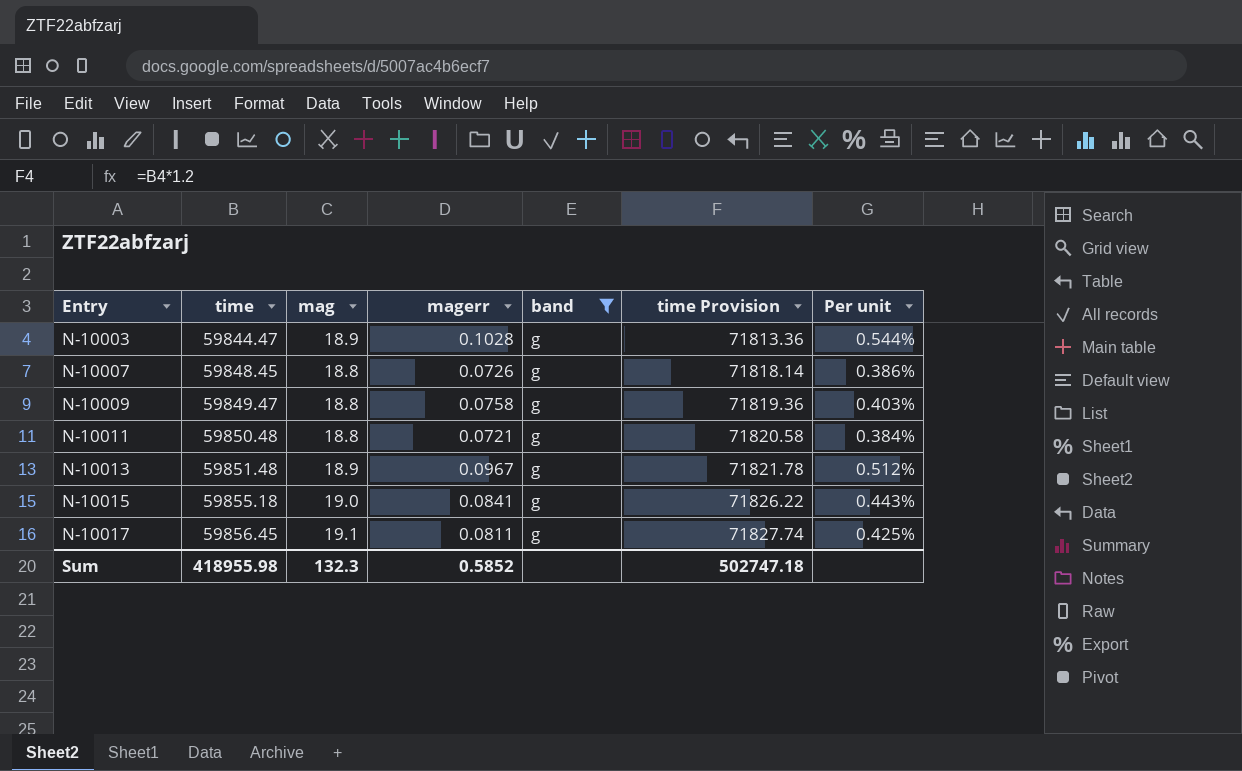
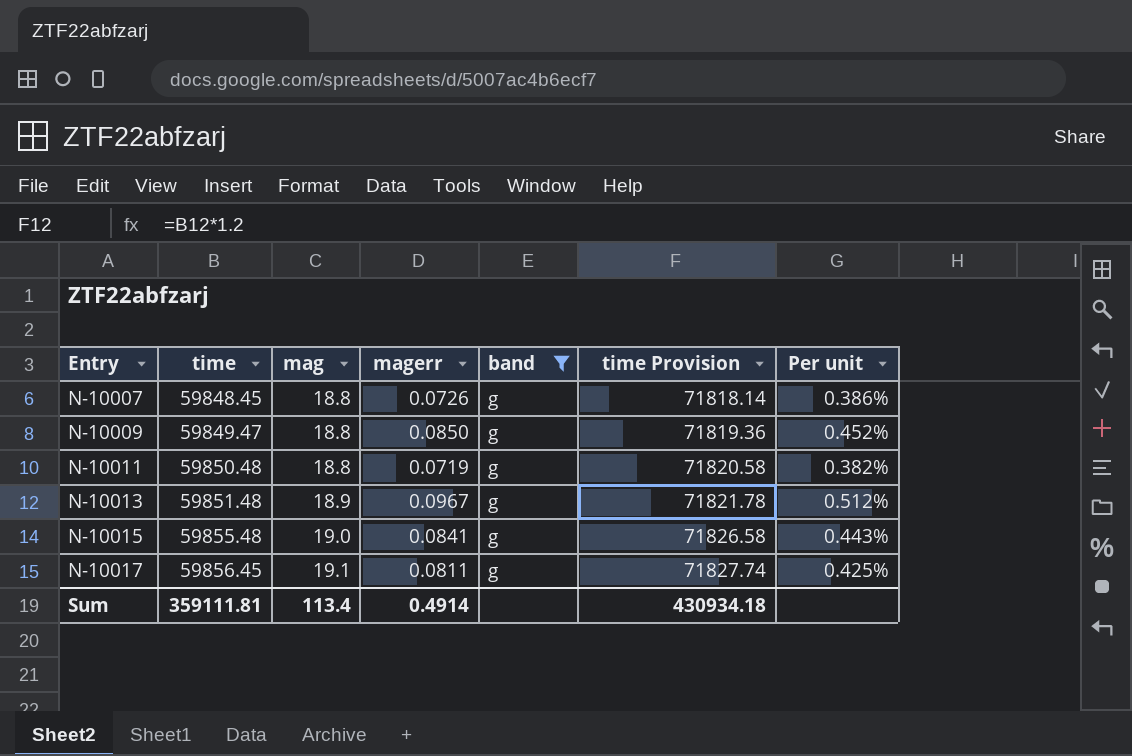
row N-10003: 59844.47 | 18.9 | 0.1028 | g | 71813.36 | 0.544% -> none
N-10009 | magerr: 0.0758 -> 0.0850
N-10009 | Per unit: 0.403% -> 0.452%
N-10011 | magerr: 0.0721 -> 0.0719
N-10011 | Per unit: 0.384% -> 0.382%
N-10015 | time: 59855.18 -> 59855.48
N-10015 | time Provision: 71826.22 -> 71826.58
Sum | time: 418955.98 -> 359111.81
Sum | mag: 132.3 -> 113.4
Sum | magerr: 0.5852 -> 0.4914
Sum | time Provision: 502747.18 -> 430934.18

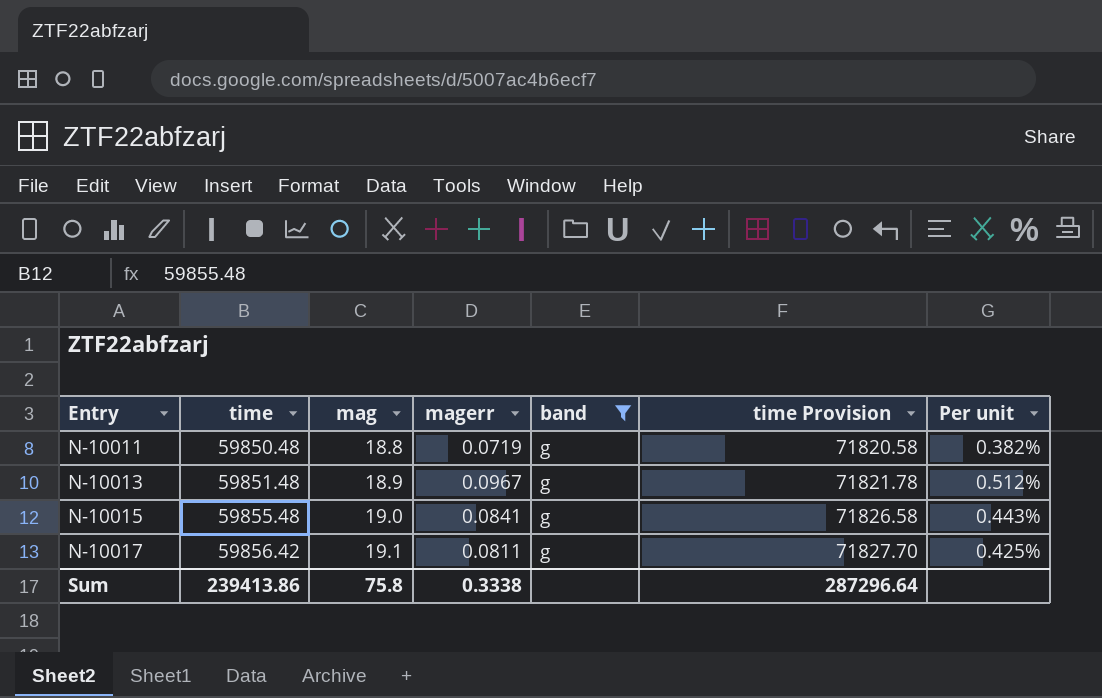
row N-10007: 59848.45 | 18.8 | 0.0726 | g | 71818.14 | 0.386% -> none
row N-10009: 59849.47 | 18.8 | 0.0850 | g | 71819.36 | 0.452% -> none
N-10017 | time: 59856.45 -> 59856.42
N-10017 | time Provision: 71827.74 -> 71827.70
Sum | time: 359111.81 -> 239413.86
Sum | mag: 113.4 -> 75.8
Sum | magerr: 0.4914 -> 0.3338
Sum | time Provision: 430934.18 -> 287296.64

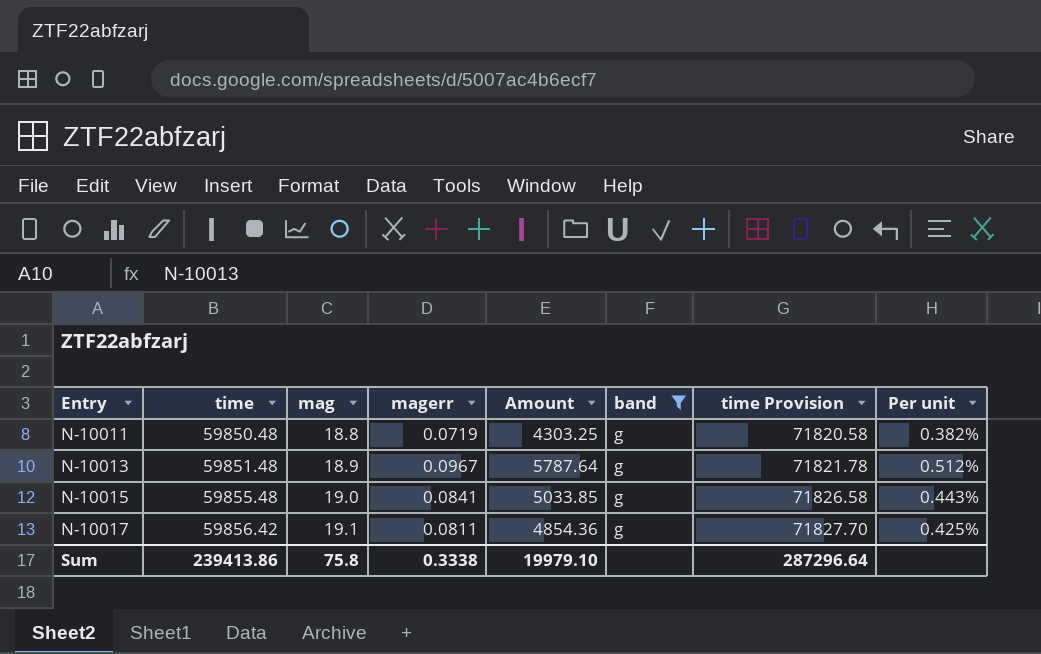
column Amount | formula: none -> [time] * [magerr]

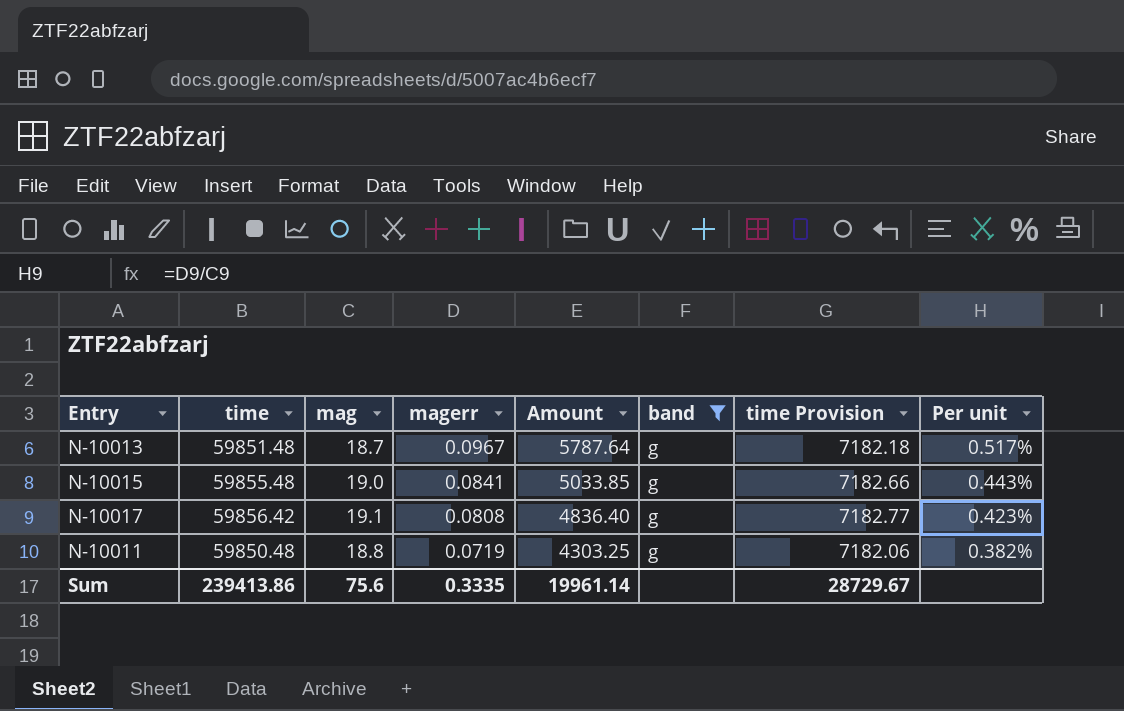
row order: Entry ascending -> magerr descending
column time Provision | formula: [time] * 1.2 -> [time] * 0.12
N-10013 | mag: 18.9 -> 18.7
N-10013 | Per unit: 0.512% -> 0.517%
N-10017 | magerr: 0.0811 -> 0.0808
N-10017 | Amount: 4854.36 -> 4836.40
N-10017 | Per unit: 0.425% -> 0.423%
Sum | mag: 75.8 -> 75.6
Sum | magerr: 0.3338 -> 0.3335
Sum | Amount: 19979.10 -> 19961.14
Sum | time Provision: 287296.64 -> 28729.67

